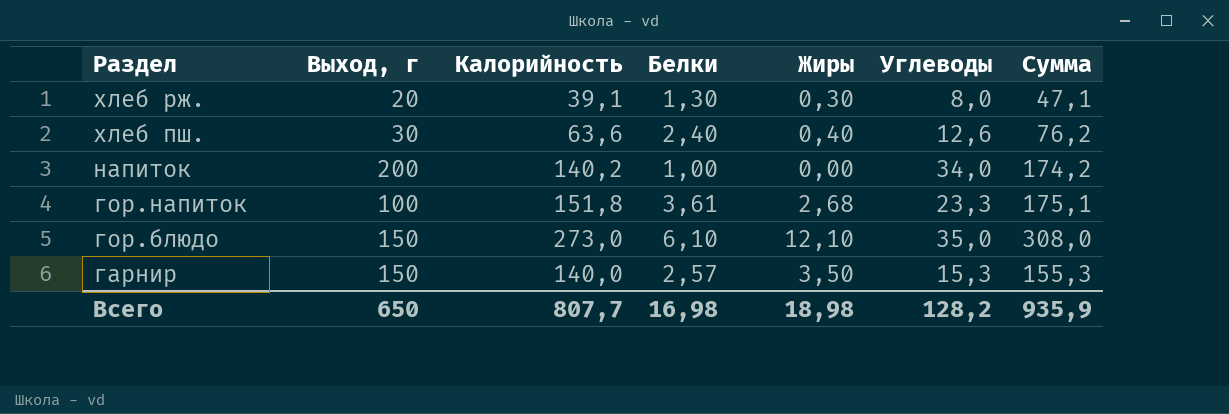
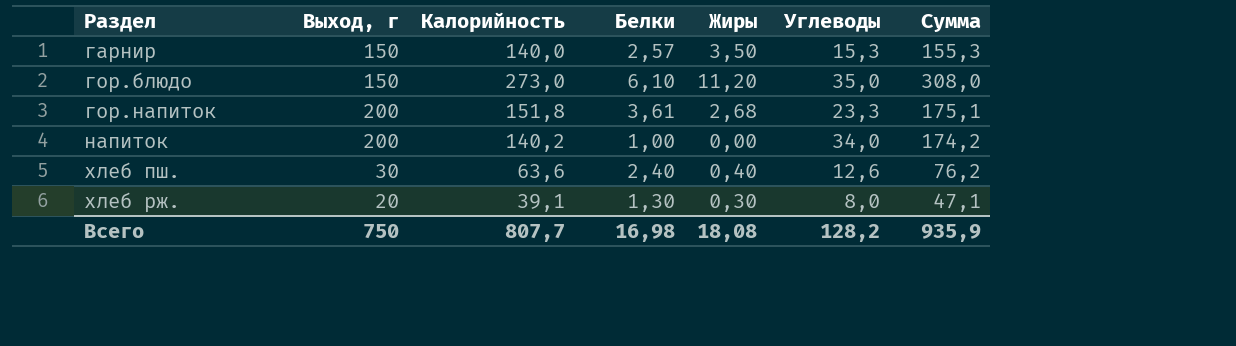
row order: Раздел descending -> Раздел ascending
гор.блюдо | Жиры: 12,10 -> 11,20
гор.напиток | Выход, г: 100 -> 200
Всего | Выход, г: 650 -> 750
Всего | Жиры: 18,98 -> 18,08

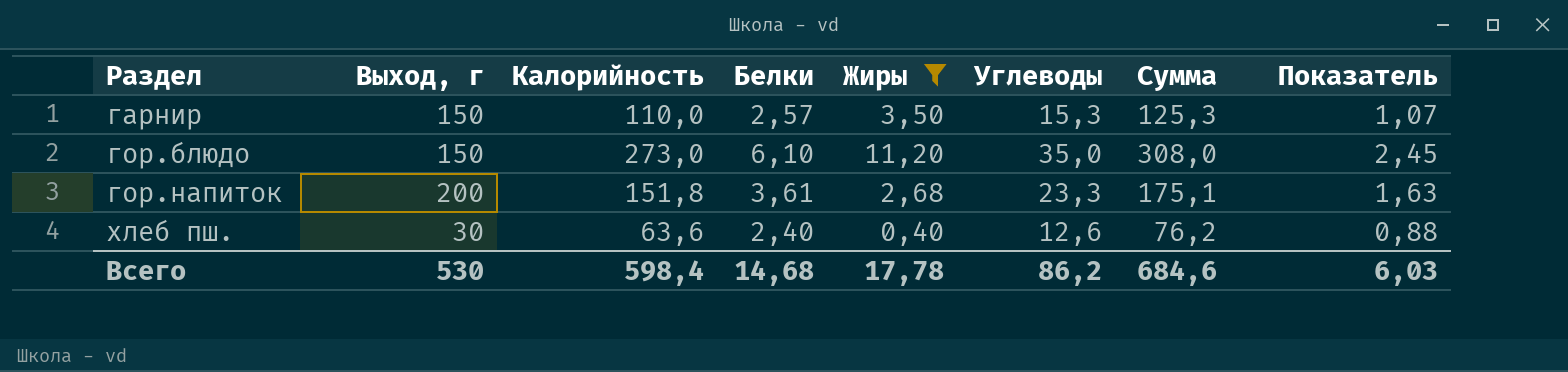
filter: none -> Жиры >= 0,40
column Показатель | formula: none -> [Углеводы] * 0,07
гарнир | Калорийность: 140,0 -> 110,0
гарнир | Сумма: 155,3 -> 125,3
Всего | Выход, г: 750 -> 530
Всего | Калорийность: 807,7 -> 598,4
Всего | Белки: 16,98 -> 14,68
Всего | Жиры: 18,08 -> 17,78
Всего | Углеводы: 128,2 -> 86,2
Всего | Сумма: 935,9 -> 684,6

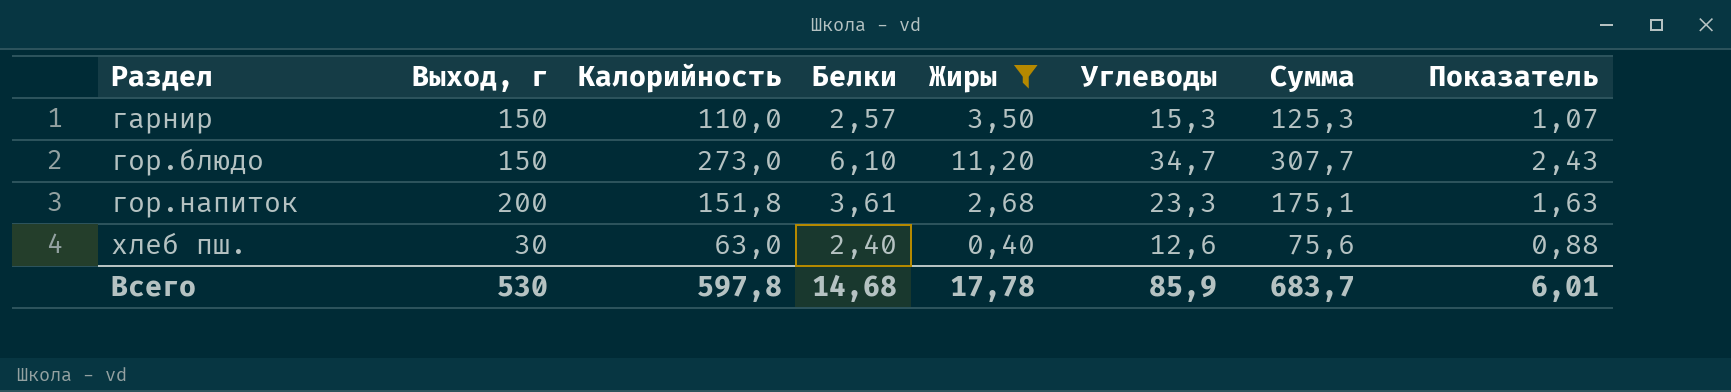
гор.блюдо | Углеводы: 35,0 -> 34,7
гор.блюдо | Сумма: 308,0 -> 307,7
гор.блюдо | Показатель: 2,45 -> 2,43
хлеб пш. | Калорийность: 63,6 -> 63,0
хлеб пш. | Сумма: 76,2 -> 75,6
Всего | Калорийность: 598,4 -> 597,8
Всего | Углеводы: 86,2 -> 85,9
Всего | Сумма: 684,6 -> 683,7
Всего | Показатель: 6,03 -> 6,01

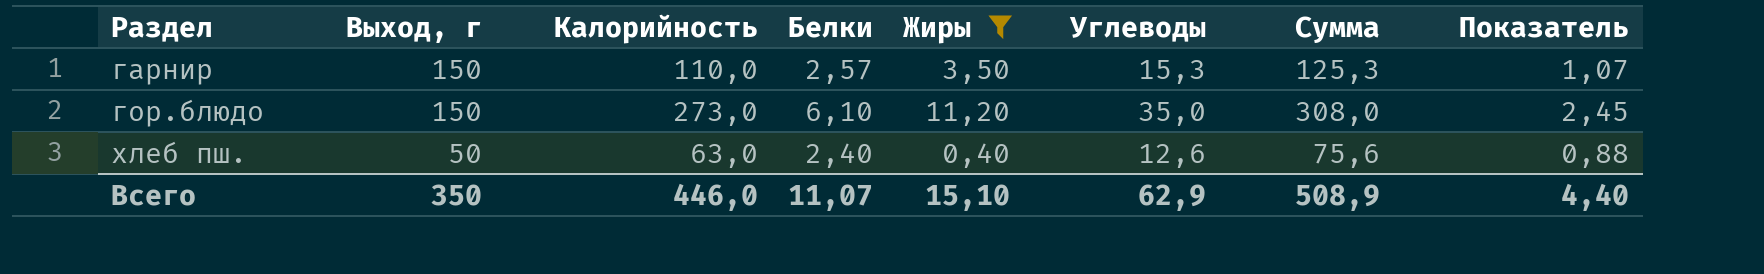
row гор.напиток: 200 | 151,8 | 3,61 | 2,68 | 23,3 | 175,1 | 1,63 -> none
гор.блюдо | Углеводы: 34,7 -> 35,0
гор.блюдо | Сумма: 307,7 -> 308,0
гор.блюдо | Показатель: 2,43 -> 2,45
хлеб пш. | Выход, г: 30 -> 50
Всего | Выход, г: 530 -> 350
Всего | Калорийность: 597,8 -> 446,0
Всего | Белки: 14,68 -> 11,07
Всего | Жиры: 17,78 -> 15,10
Всего | Углеводы: 85,9 -> 62,9
Всего | Сумма: 683,7 -> 508,9
Всего | Показатель: 6,01 -> 4,40

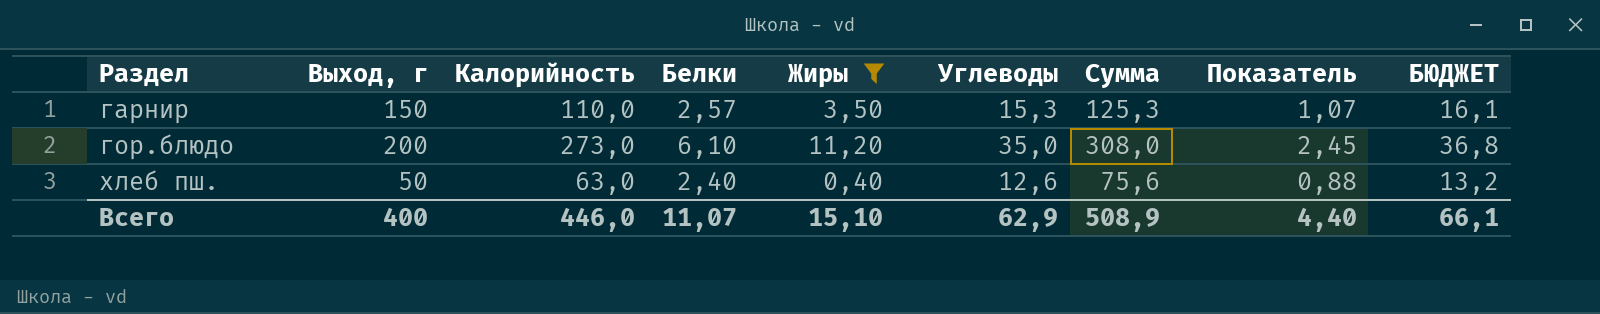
column БЮДЖЕТ | formula: none -> [Углеводы] * 1,05
гор.блюдо | Выход, г: 150 -> 200
Всего | Выход, г: 350 -> 400

